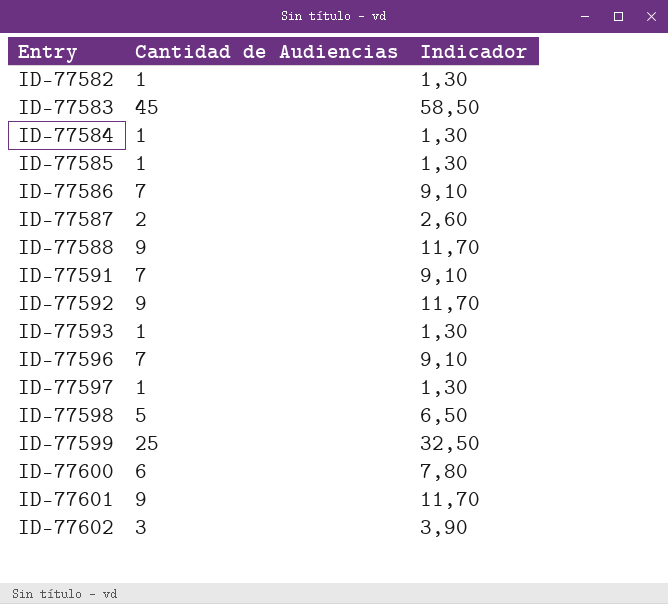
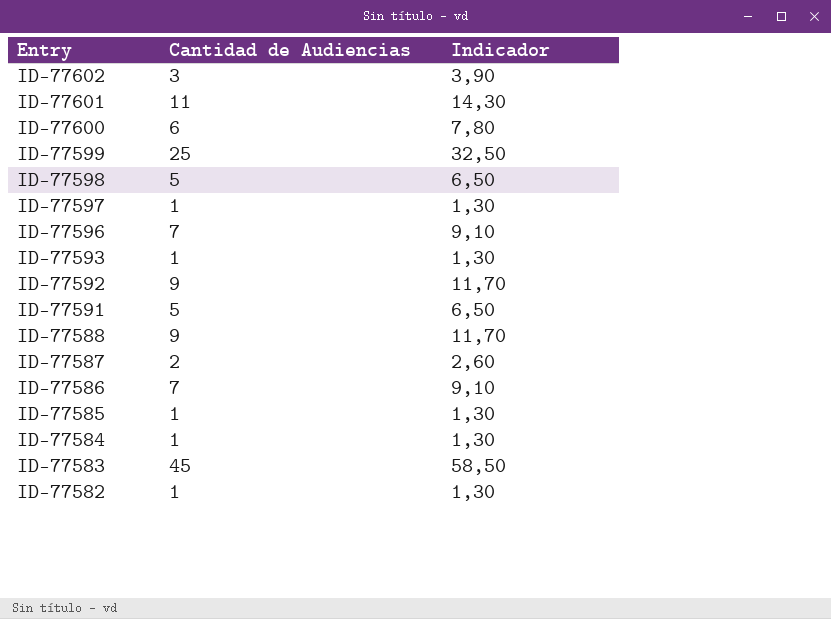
row order: Entry ascending -> Entry descending
ID-77601 | Cantidad de Audiencias: 9 -> 11
ID-77601 | Indicador: 11,70 -> 14,30
ID-77591 | Cantidad de Audiencias: 7 -> 5
ID-77591 | Indicador: 9,10 -> 6,50

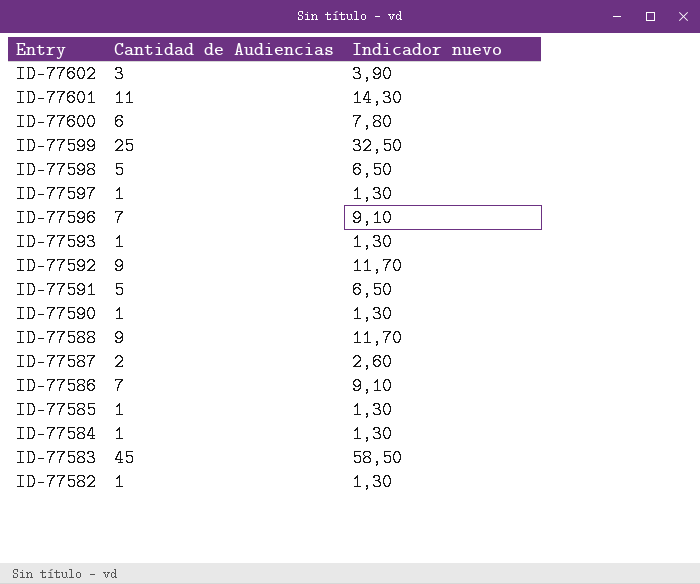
column name: Indicador -> Indicador nuevo
row ID-77590: none -> 1 | 1,30

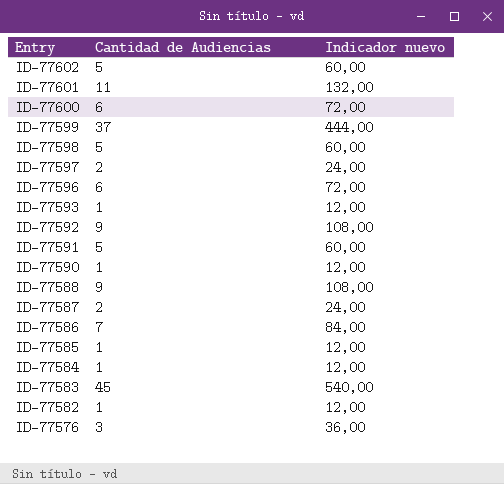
column Indicador nuevo | formula: [Cantidad de Audiencias] * 1,3 -> [Cantidad de Audiencias] * 12
ID-77602 | Cantidad de Audiencias: 3 -> 5
ID-77599 | Cantidad de Audiencias: 25 -> 37
ID-77597 | Cantidad de Audiencias: 1 -> 2
ID-77596 | Cantidad de Audiencias: 7 -> 6
row ID-77576: none -> 3 | 36,00

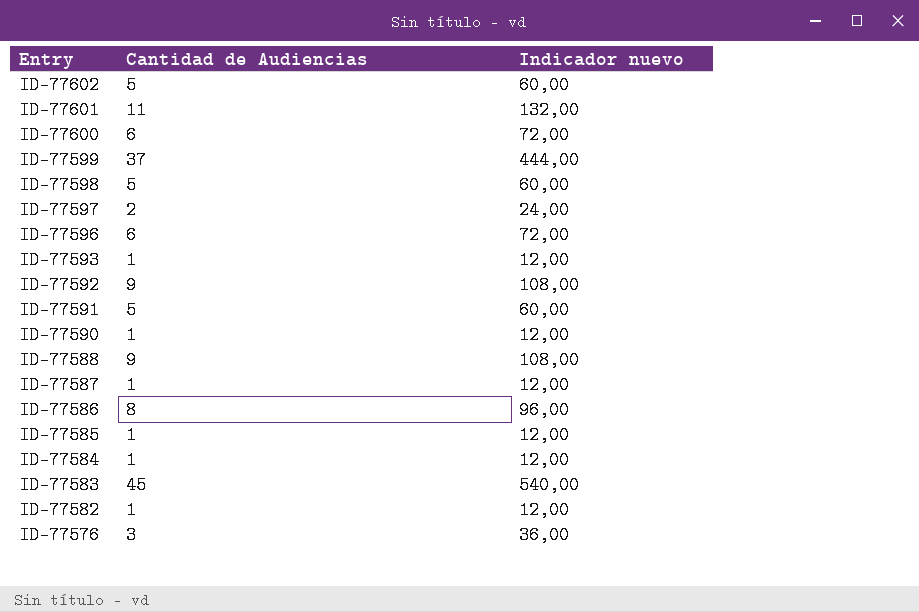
ID-77587 | Cantidad de Audiencias: 2 -> 1
ID-77587 | Indicador nuevo: 24,00 -> 12,00
ID-77586 | Cantidad de Audiencias: 7 -> 8
ID-77586 | Indicador nuevo: 84,00 -> 96,00

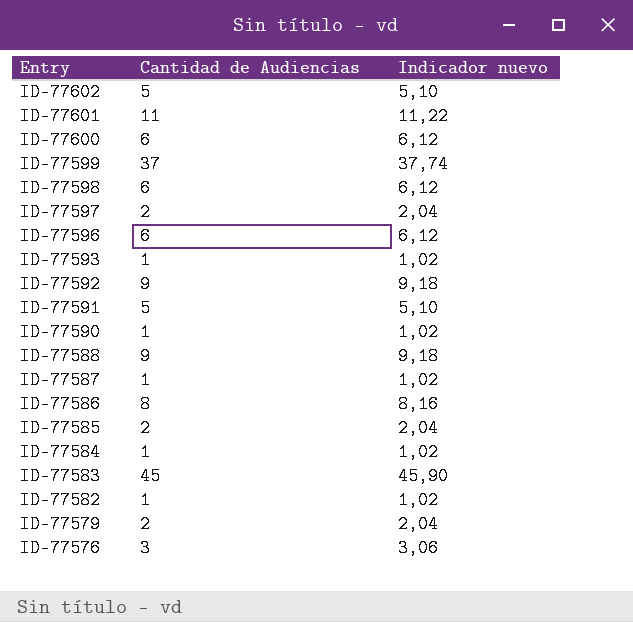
column Indicador nuevo | formula: [Cantidad de Audiencias] * 12 -> [Cantidad de Audiencias] * 1,02
ID-77598 | Cantidad de Audiencias: 5 -> 6
ID-77585 | Cantidad de Audiencias: 1 -> 2
row ID-77579: none -> 2 | 2,04

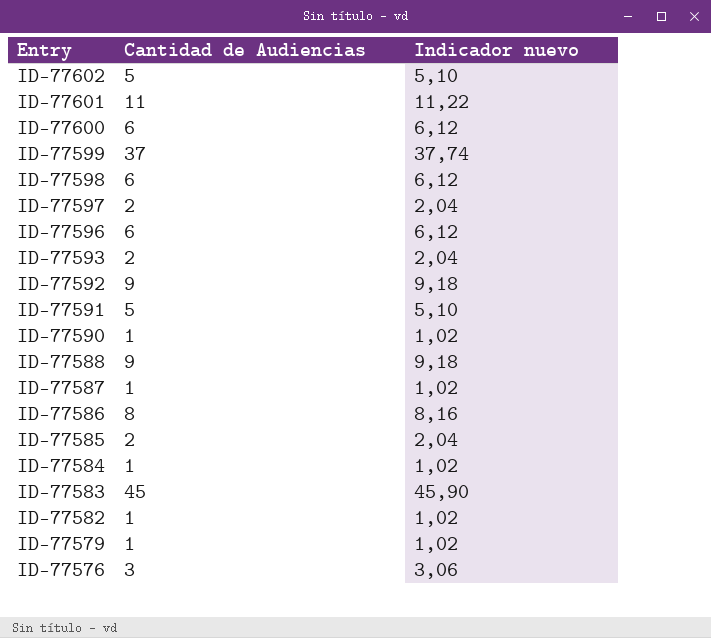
ID-77593 | Cantidad de Audiencias: 1 -> 2
ID-77593 | Indicador nuevo: 1,02 -> 2,04
ID-77579 | Cantidad de Audiencias: 2 -> 1
ID-77579 | Indicador nuevo: 2,04 -> 1,02

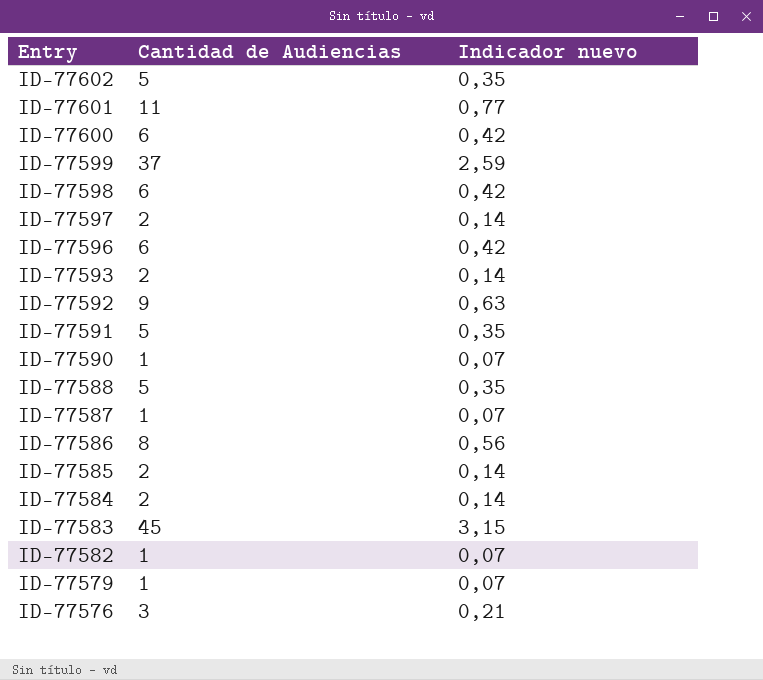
column Indicador nuevo | formula: [Cantidad de Audiencias] * 1,02 -> [Cantidad de Audiencias] * 0,07
ID-77588 | Cantidad de Audiencias: 9 -> 5
ID-77584 | Cantidad de Audiencias: 1 -> 2

